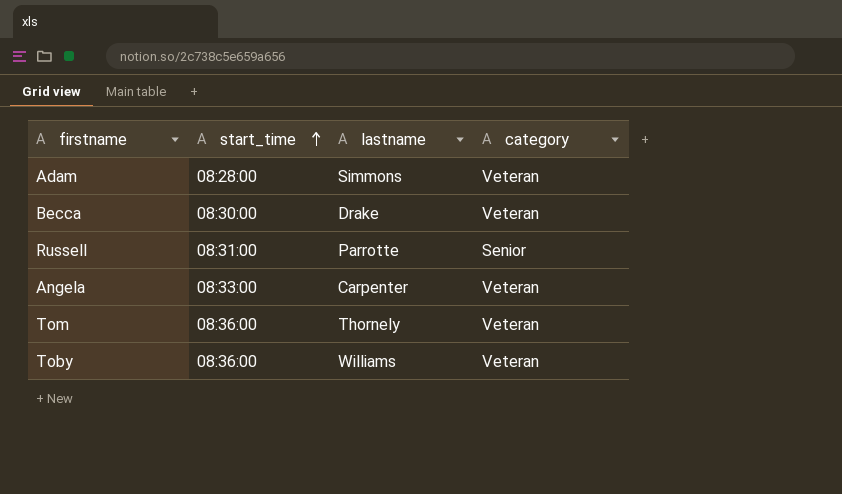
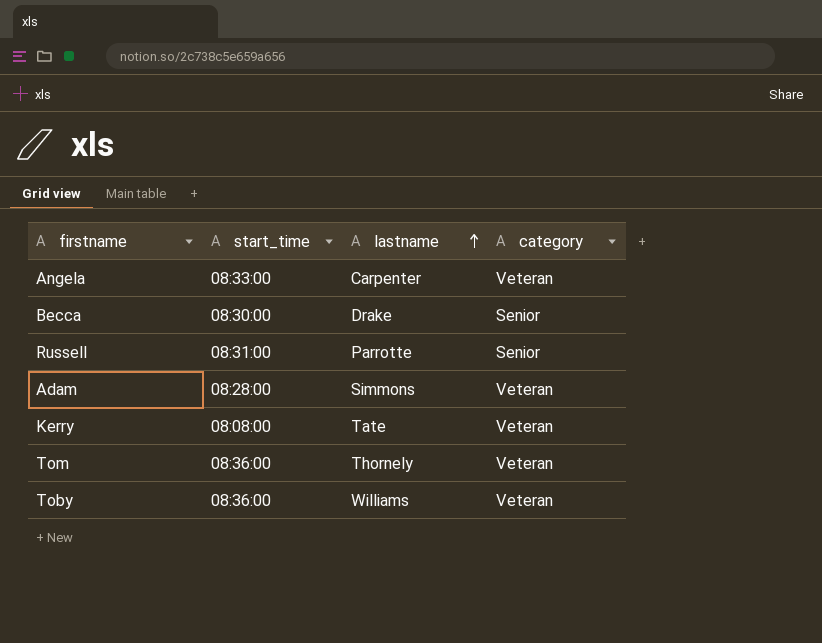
row order: start_time ascending -> lastname ascending
Becca | category: Veteran -> Senior
row Kerry: none -> 08:08:00 | Tate | Veteran

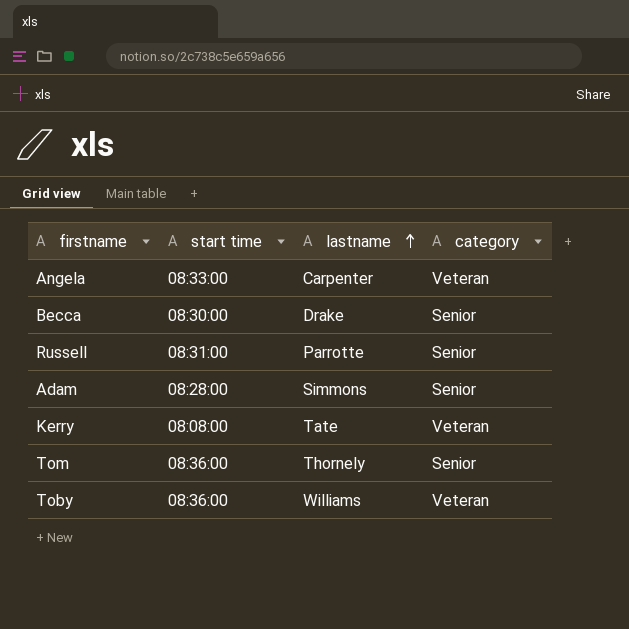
column name: start_time -> start time
Adam | category: Veteran -> Senior
Tom | category: Veteran -> Senior

